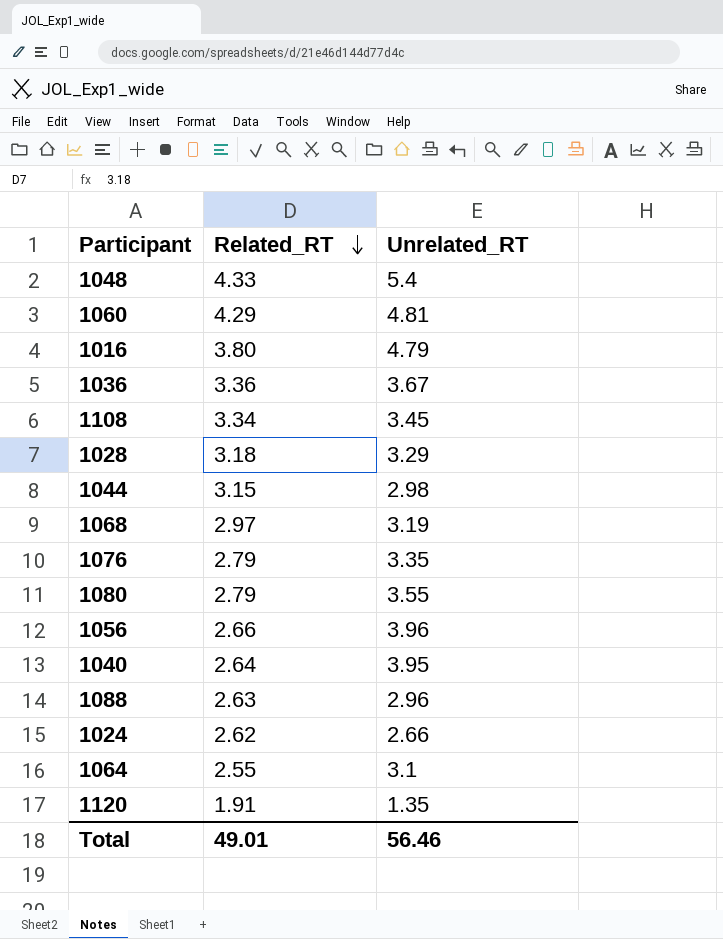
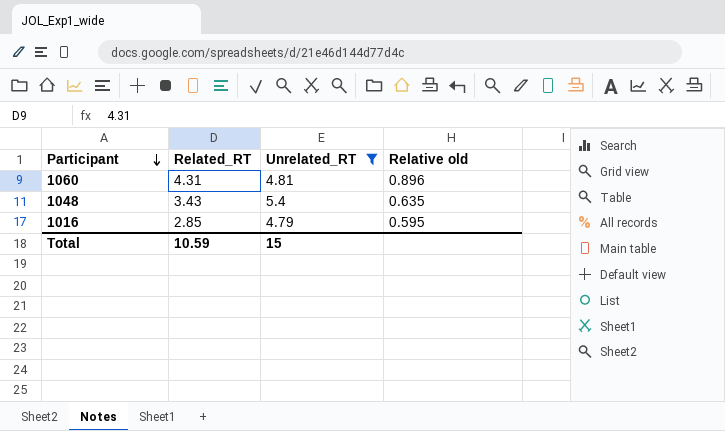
filter: none -> Unrelated_RT >= 4.79
row order: Related_RT descending -> Participant descending
column Relative old | formula: none -> [Related_RT] / [Unrelated_RT]
1060 | Related_RT: 4.29 -> 4.31
1048 | Related_RT: 4.33 -> 3.43
1016 | Related_RT: 3.80 -> 2.85
Total | Related_RT: 49.01 -> 10.59
Total | Unrelated_RT: 56.46 -> 15

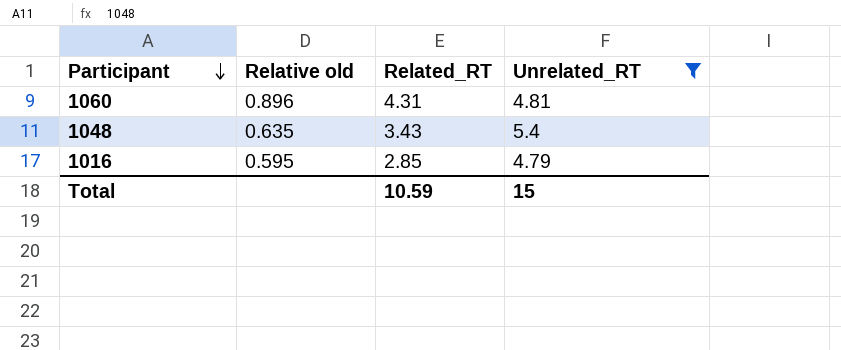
column Relative old | position: 4 -> 2

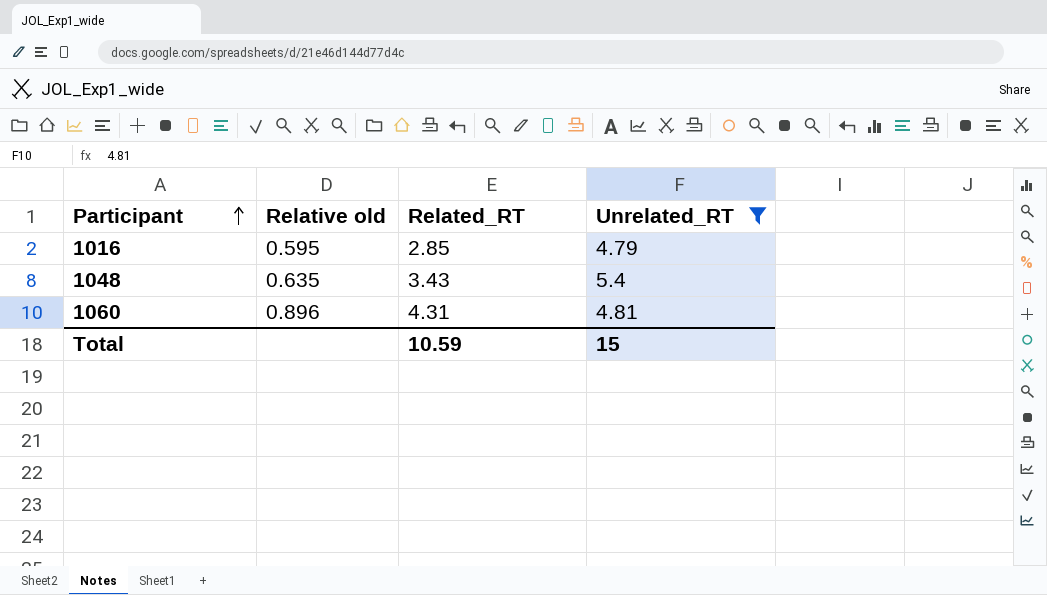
row order: Participant descending -> Participant ascending

